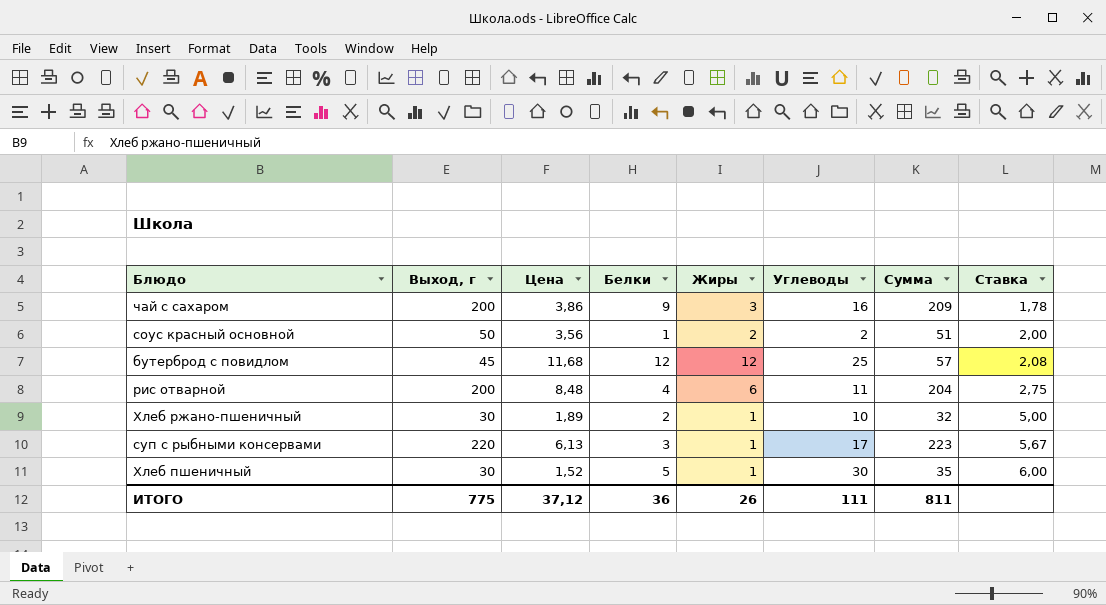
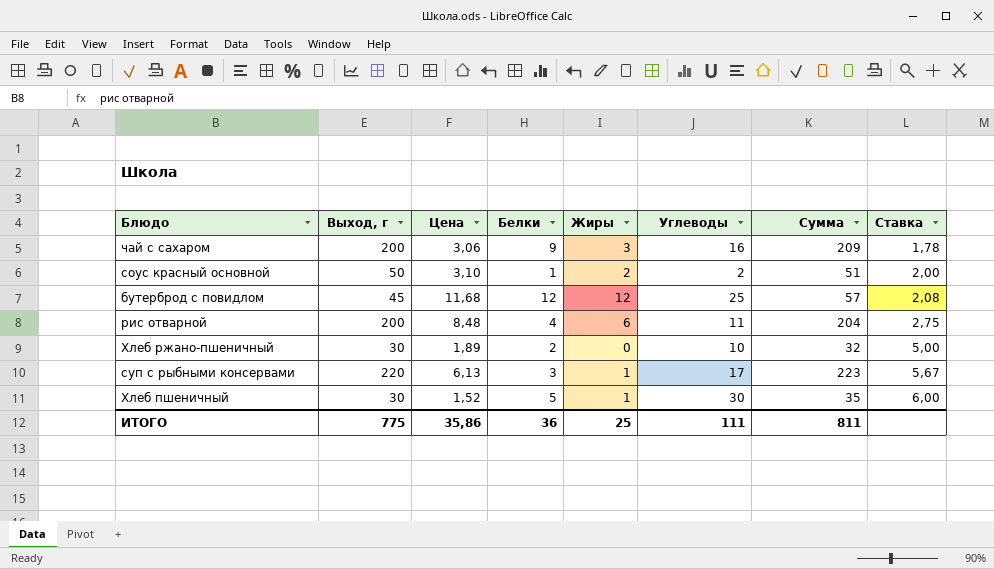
чай с сахаром | Цена: 3,86 -> 3,06
соус красный основной | Цена: 3,56 -> 3,10
Хлеб ржано-пшеничный | Жиры: 1 -> 0
ИТОГО | Цена: 37,12 -> 35,86
ИТОГО | Жиры: 26 -> 25

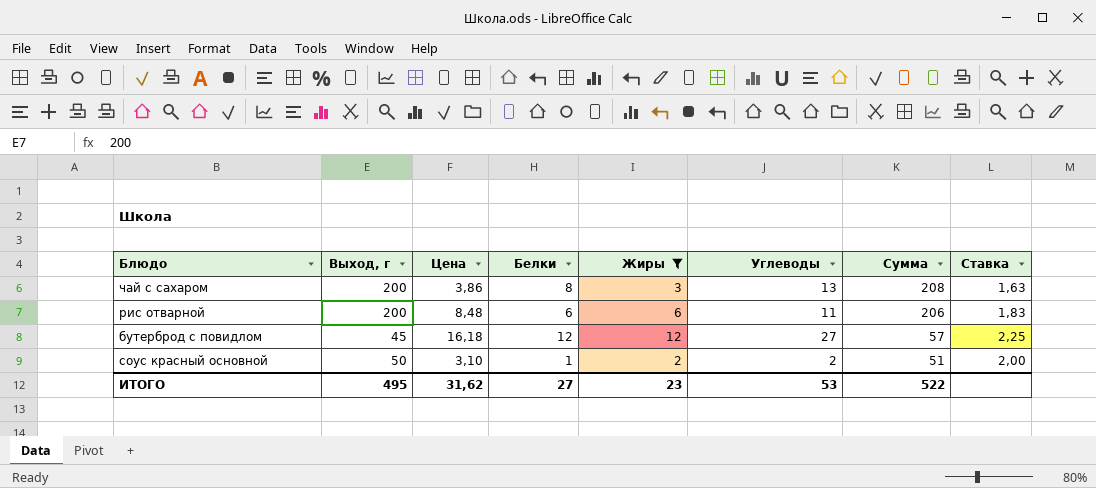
filter: none -> Жиры >= 2
row order: Ставка ascending -> Сумма descending
чай с сахаром | Цена: 3,06 -> 3,86
чай с сахаром | Белки: 9 -> 8
чай с сахаром | Углеводы: 16 -> 13
чай с сахаром | Сумма: 209 -> 208
чай с сахаром | Ставка: 1,78 -> 1,63
рис отварной | Белки: 4 -> 6
рис отварной | Сумма: 204 -> 206
рис отварной | Ставка: 2,75 -> 1,83
бутерброд с повидлом | Цена: 11,68 -> 16,18
бутерброд с повидлом | Углеводы: 25 -> 27
бутерброд с повидлом | Ставка: 2,08 -> 2,25
ИТОГО | Выход, г: 775 -> 495
ИТОГО | Цена: 35,86 -> 31,62
ИТОГО | Белки: 36 -> 27
ИТОГО | Жиры: 25 -> 23
ИТОГО | Углеводы: 111 -> 53
ИТОГО | Сумма: 811 -> 522

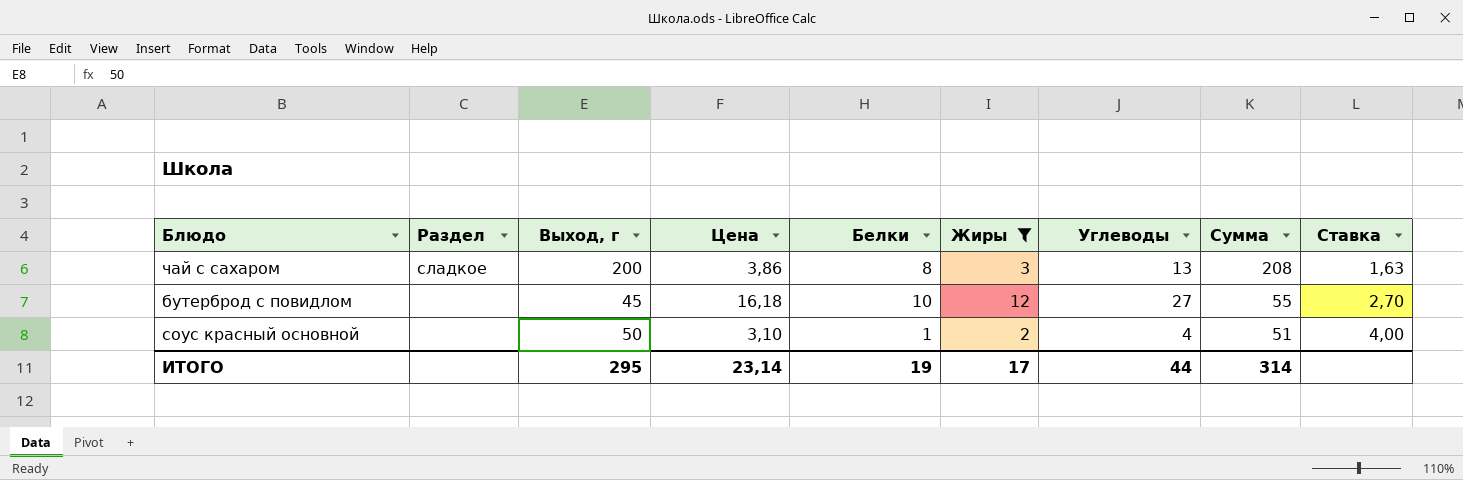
column Раздел | position: none -> 2
row рис отварной: 200 | 8,48 | 6 | 6 | 11 | 206 | 1,83 -> none
бутерброд с повидлом | Белки: 12 -> 10
бутерброд с повидлом | Сумма: 57 -> 55
бутерброд с повидлом | Ставка: 2,25 -> 2,70
соус красный основной | Углеводы: 2 -> 4
соус красный основной | Ставка: 2,00 -> 4,00
ИТОГО | Выход, г: 495 -> 295
ИТОГО | Цена: 31,62 -> 23,14
ИТОГО | Белки: 27 -> 19
ИТОГО | Жиры: 23 -> 17
ИТОГО | Углеводы: 53 -> 44
ИТОГО | Сумма: 522 -> 314

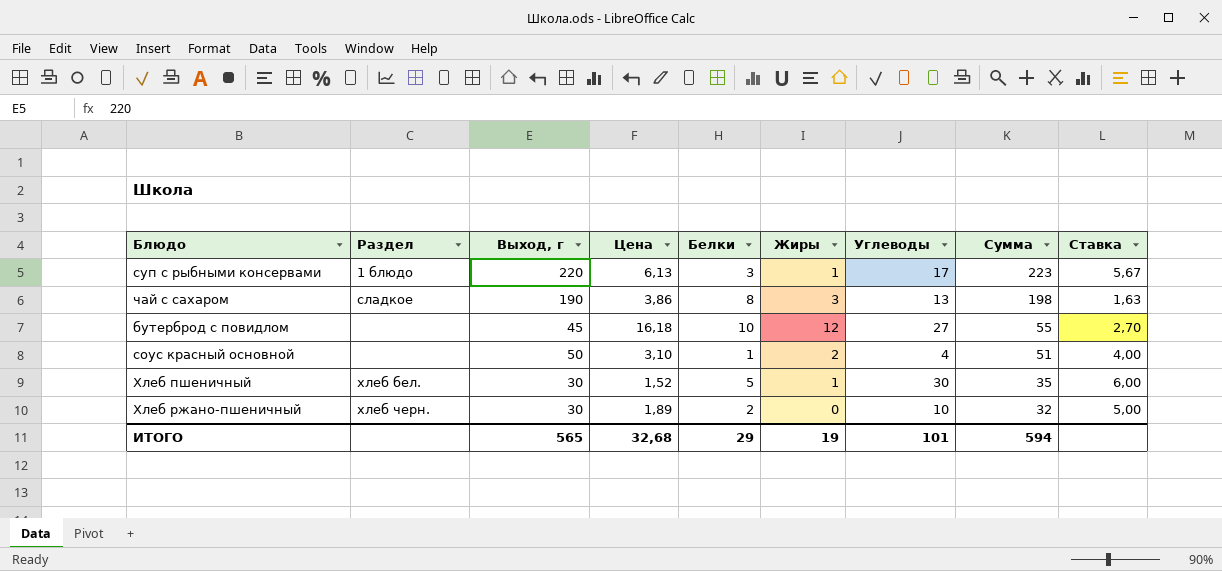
filter: Жиры >= 2 -> none
чай с сахаром | Выход, г: 200 -> 190
чай с сахаром | Сумма: 208 -> 198
ИТОГО | Выход, г: 295 -> 565
ИТОГО | Цена: 23,14 -> 32,68
ИТОГО | Белки: 19 -> 29
ИТОГО | Жиры: 17 -> 19
ИТОГО | Углеводы: 44 -> 101
ИТОГО | Сумма: 314 -> 594

